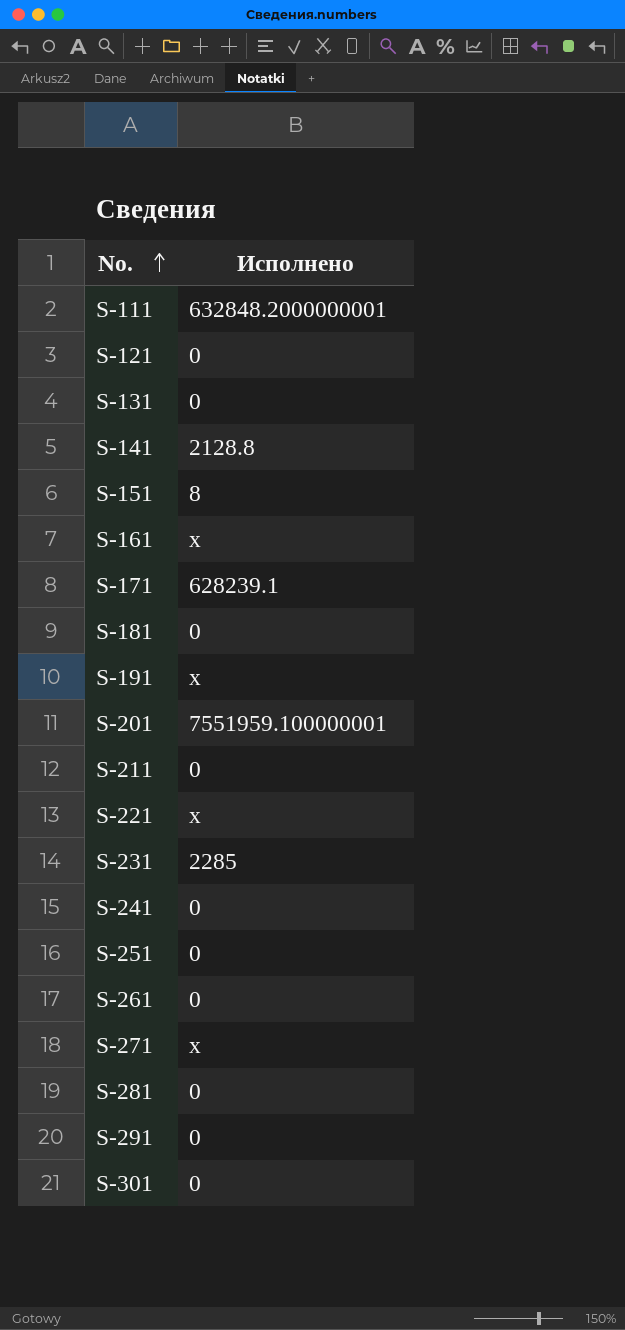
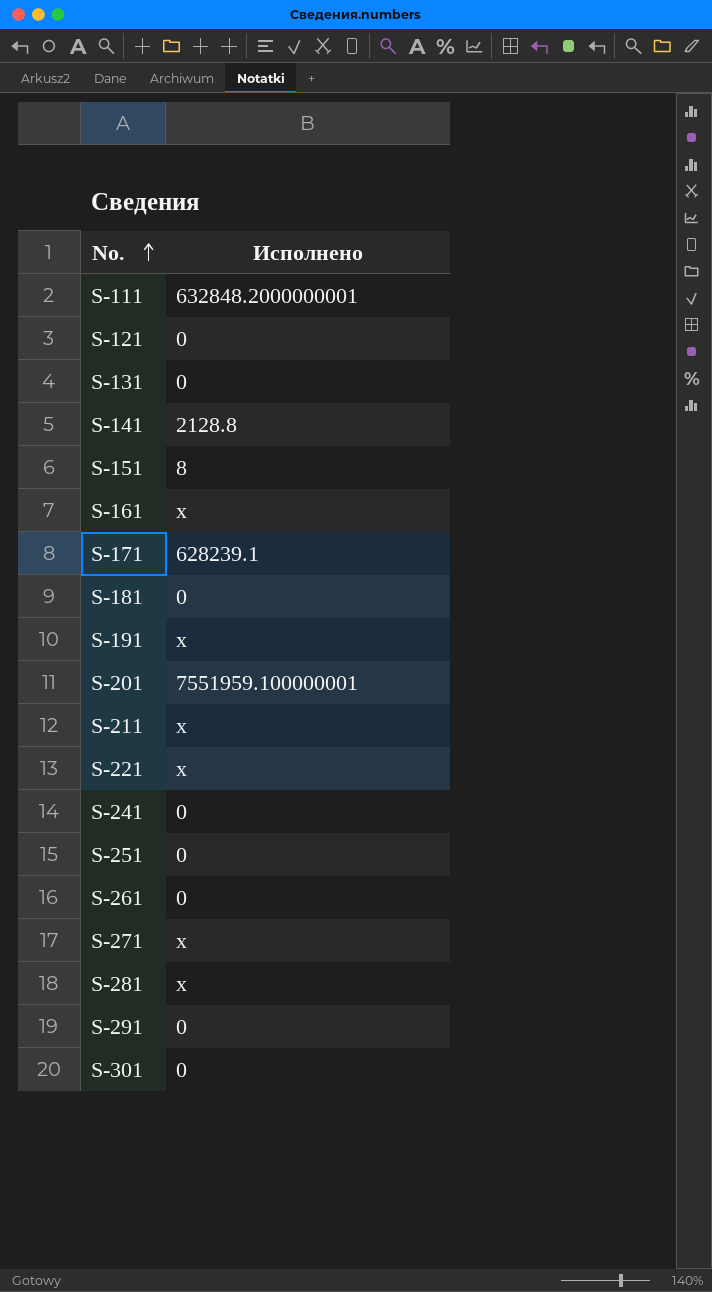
row S-231: 2285 -> none
S-211 | Исполнено: 0 -> х
S-281 | Исполнено: 0 -> х

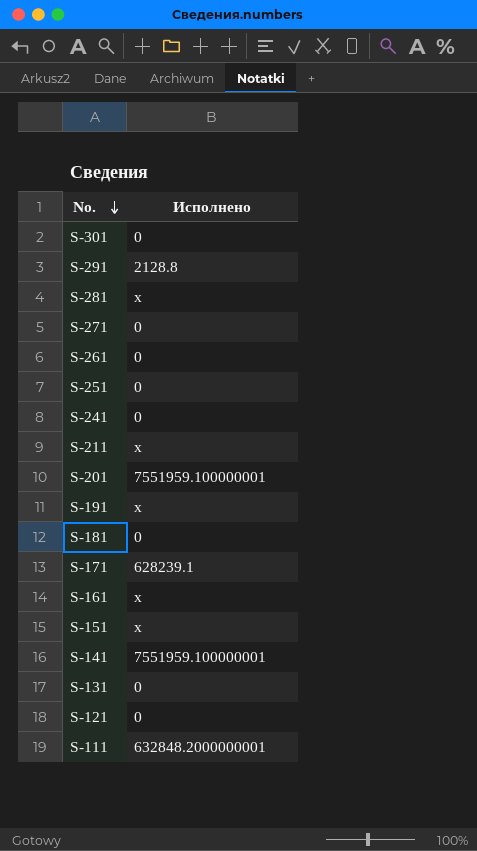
row order: No. ascending -> No. descending
row S-221: х -> none
S-291 | Исполнено: 0 -> 2128.8
S-271 | Исполнено: х -> 0
S-151 | Исполнено: 8 -> х
S-141 | Исполнено: 2128.8 -> 7551959.100000001

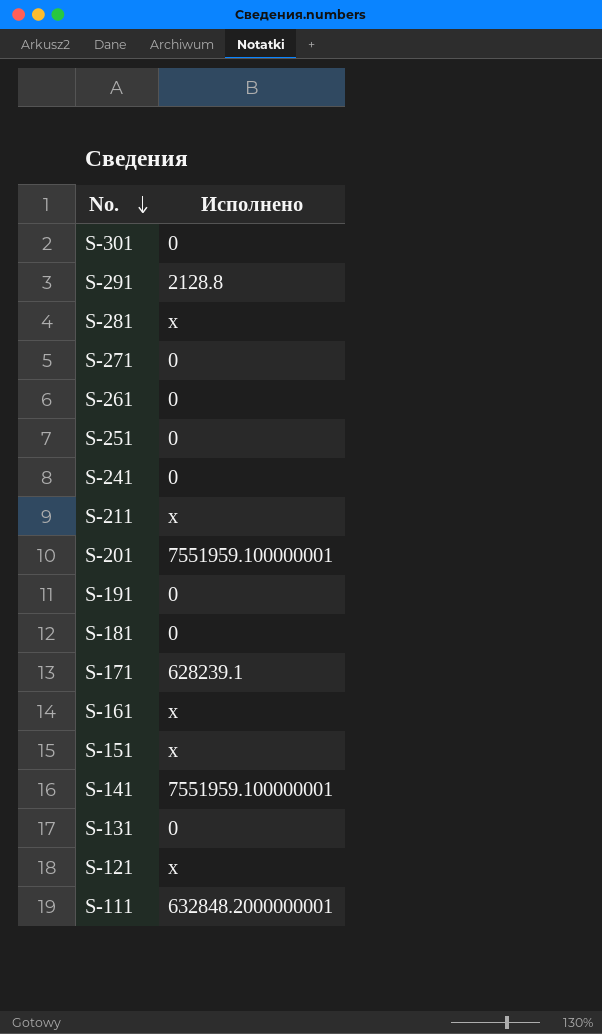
S-191 | Исполнено: х -> 0
S-121 | Исполнено: 0 -> х

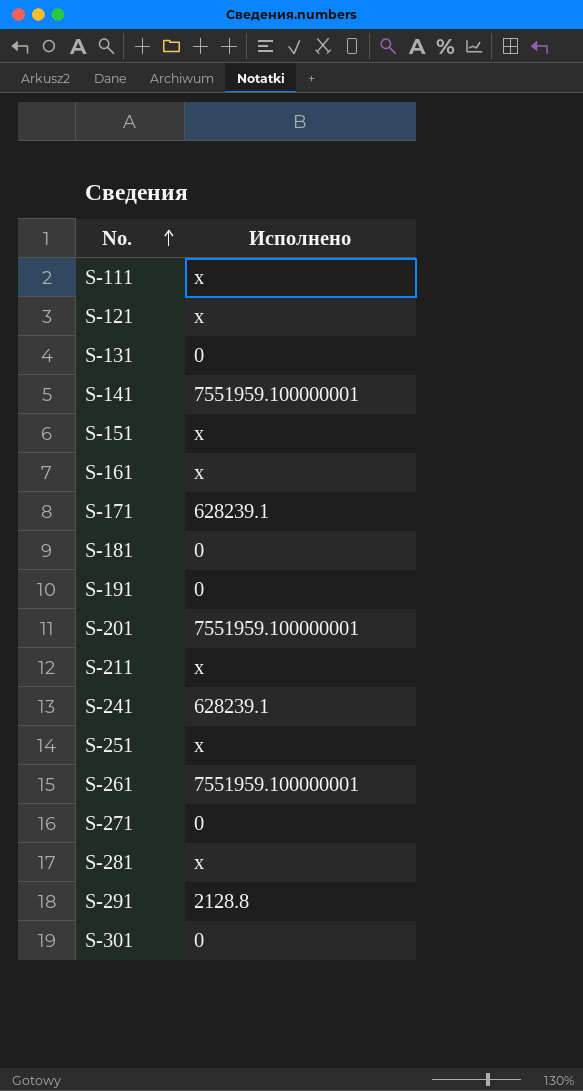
row order: No. descending -> No. ascending
S-111 | Исполнено: 632848.2000000001 -> х
S-241 | Исполнено: 0 -> 628239.1
S-251 | Исполнено: 0 -> х
S-261 | Исполнено: 0 -> 7551959.100000001

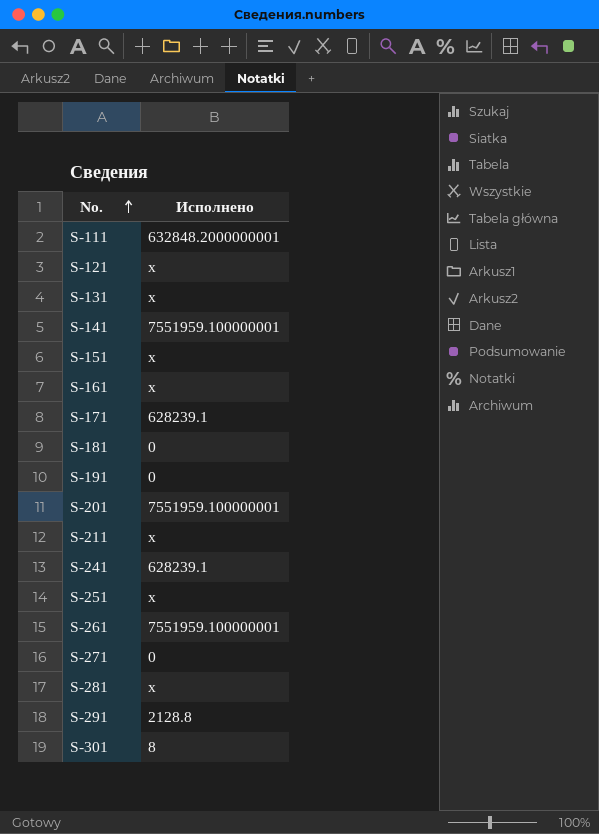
S-111 | Исполнено: х -> 632848.2000000001
S-131 | Исполнено: 0 -> х
S-301 | Исполнено: 0 -> 8

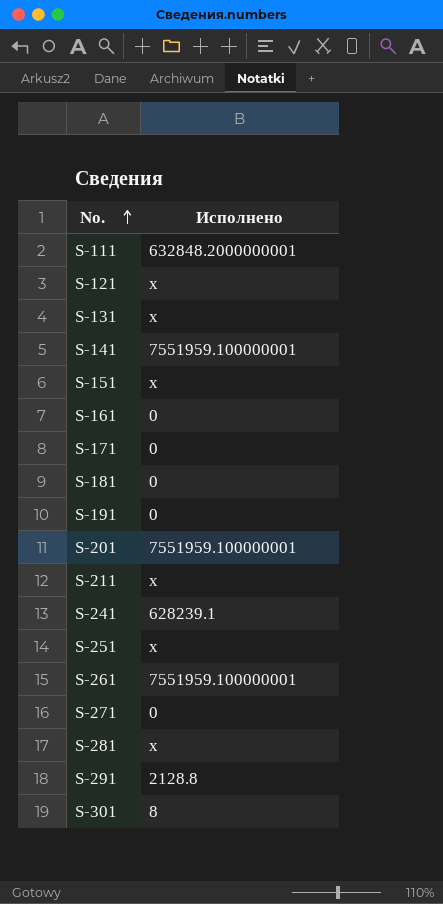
S-161 | Исполнено: х -> 0
S-171 | Исполнено: 628239.1 -> 0

